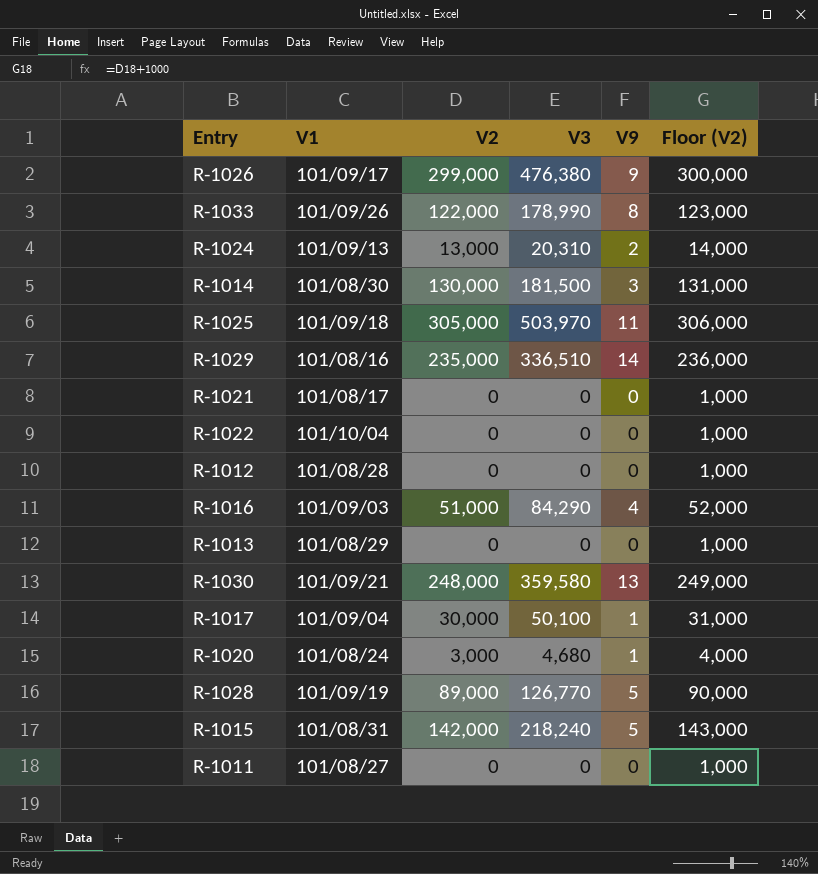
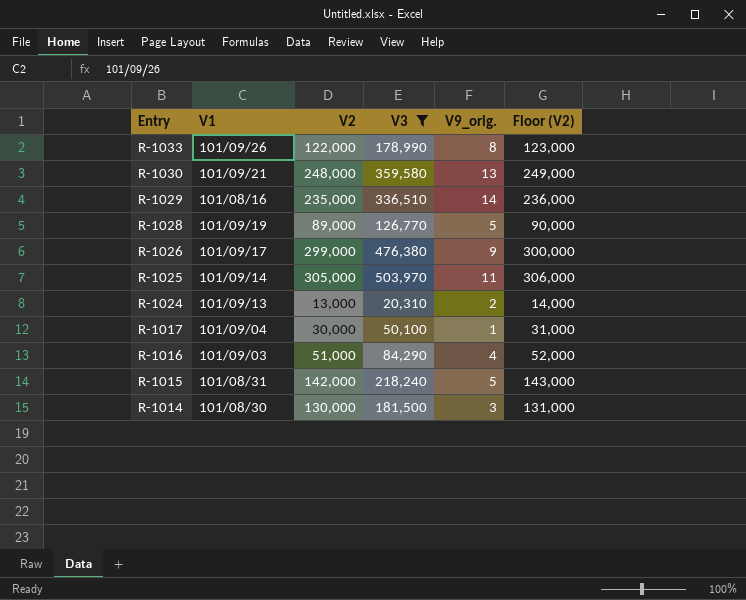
filter: none -> V3 >= 20,310
row order: none -> Entry descending
column name: V9 -> V9_orig.
R-1025 | V1: 101/09/18 -> 101/09/14

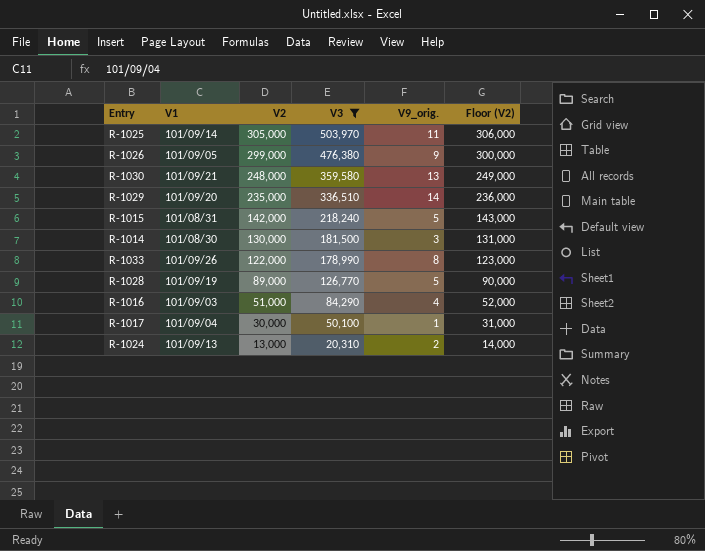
row order: Entry descending -> V2 descending
R-1026 | V1: 101/09/17 -> 101/09/05
R-1029 | V1: 101/08/16 -> 101/09/20

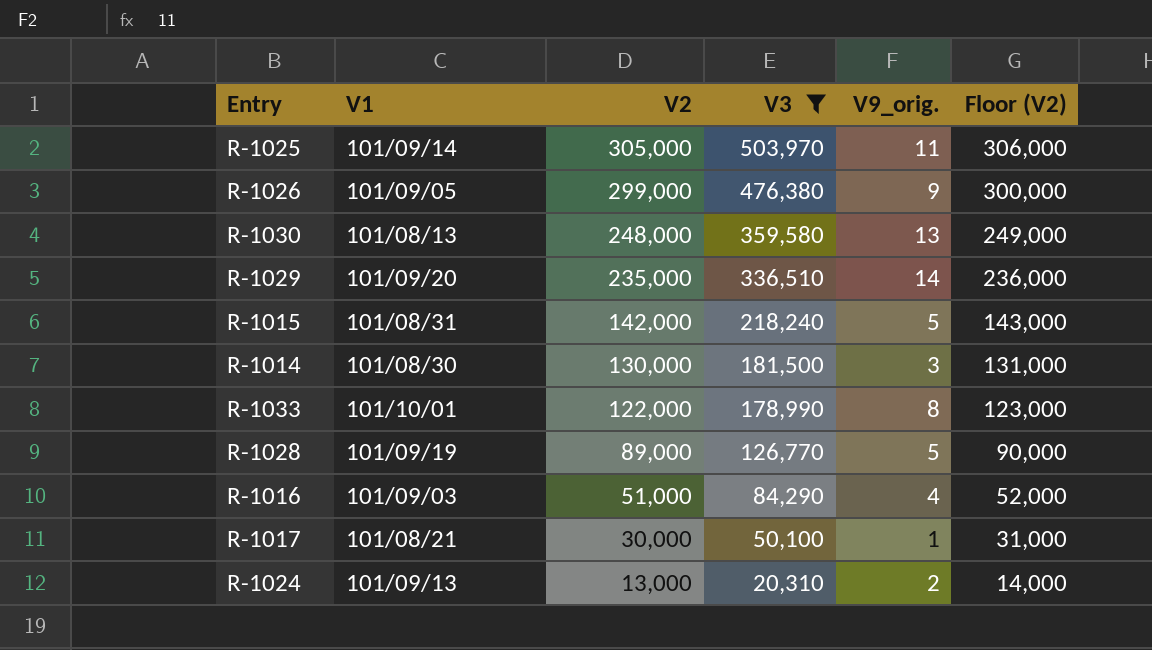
R-1030 | V1: 101/09/21 -> 101/08/13
R-1033 | V1: 101/09/26 -> 101/10/01
R-1017 | V1: 101/09/04 -> 101/08/21

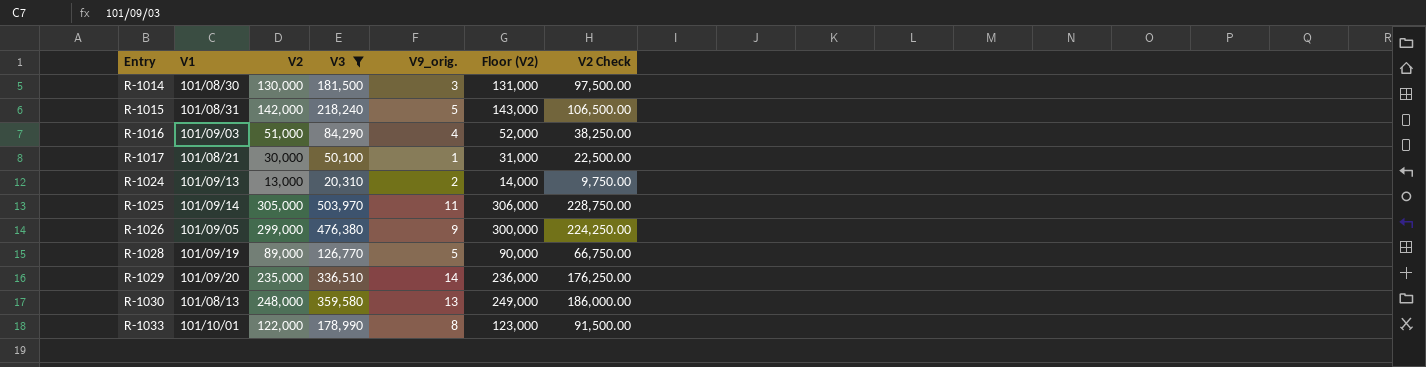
row order: V2 descending -> Entry ascending
column V2 Check | formula: none -> [V2] * 0.75

